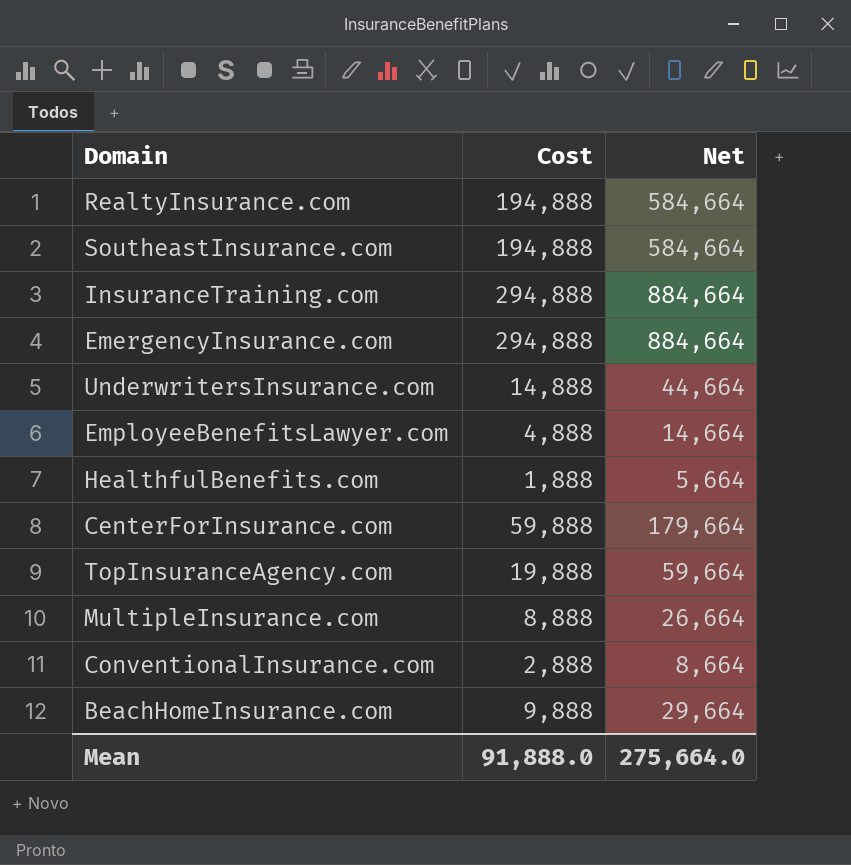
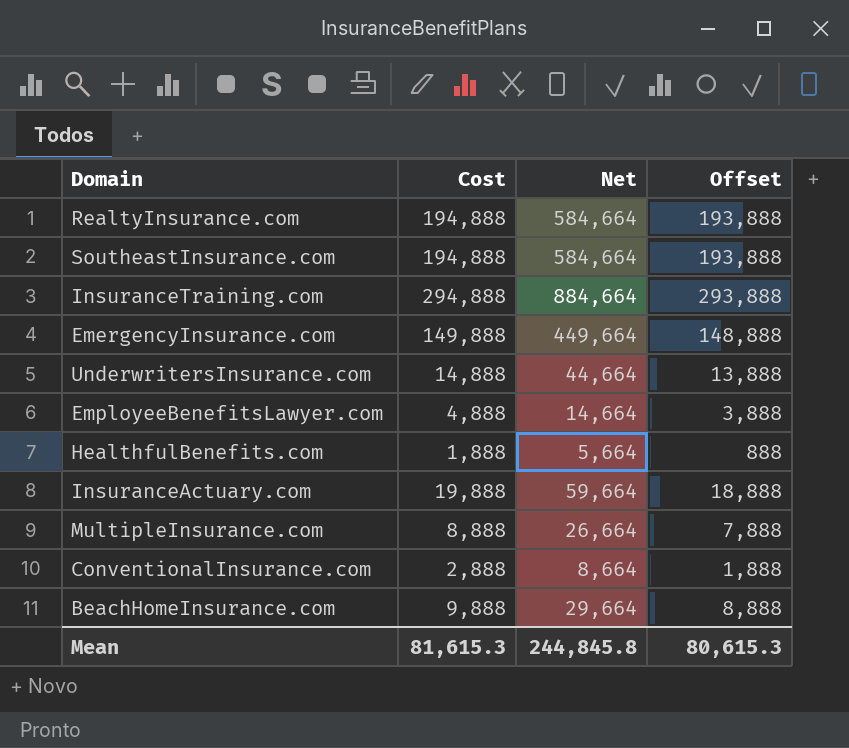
column Offset | formula: none -> [Cost] - 1000
row CenterForInsurance.com: 59,888 | 179,664 -> none
row TopInsuranceAgency.com: 19,888 | 59,664 -> none
EmergencyInsurance.com | Cost: 294,888 -> 149,888
EmergencyInsurance.com | Net: 884,664 -> 449,664
row InsuranceActuary.com: none -> 19,888 | 59,664 | 18,888
Mean | Cost: 91,888.0 -> 81,615.3
Mean | Net: 275,664.0 -> 244,845.8

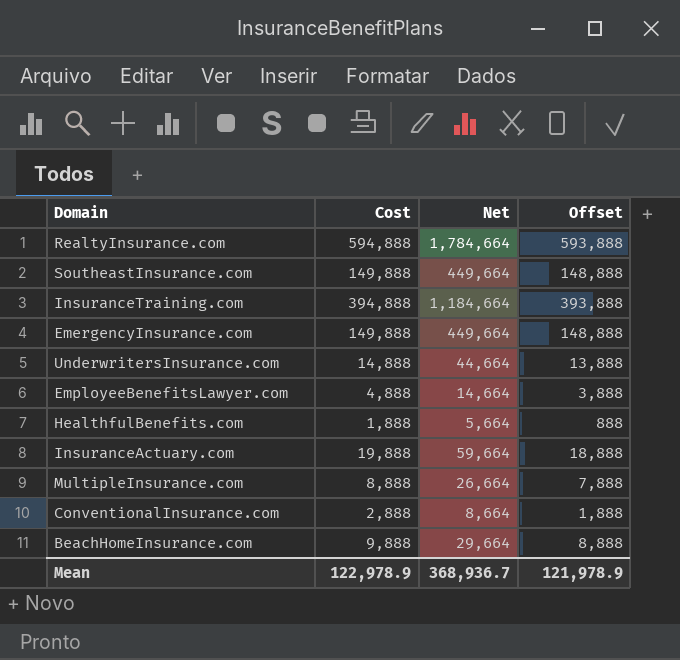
RealtyInsurance.com | Cost: 194,888 -> 594,888
RealtyInsurance.com | Net: 584,664 -> 1,784,664
RealtyInsurance.com | Offset: 193,888 -> 593,888
SoutheastInsurance.com | Cost: 194,888 -> 149,888
SoutheastInsurance.com | Net: 584,664 -> 449,664
SoutheastInsurance.com | Offset: 193,888 -> 148,888
InsuranceTraining.com | Cost: 294,888 -> 394,888
InsuranceTraining.com | Net: 884,664 -> 1,184,664
InsuranceTraining.com | Offset: 293,888 -> 393,888
Mean | Cost: 81,615.3 -> 122,978.9
Mean | Net: 244,845.8 -> 368,936.7
Mean | Offset: 80,615.3 -> 121,978.9

